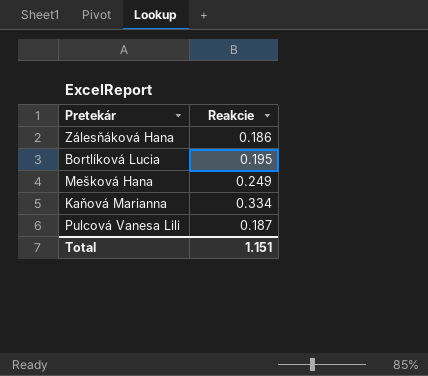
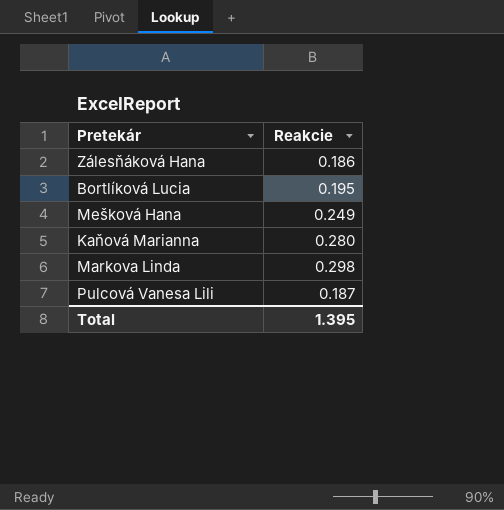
Kaňová Marianna | Reakcie: 0.334 -> 0.280
row Markova Linda: none -> 0.298
Total | Reakcie: 1.151 -> 1.395

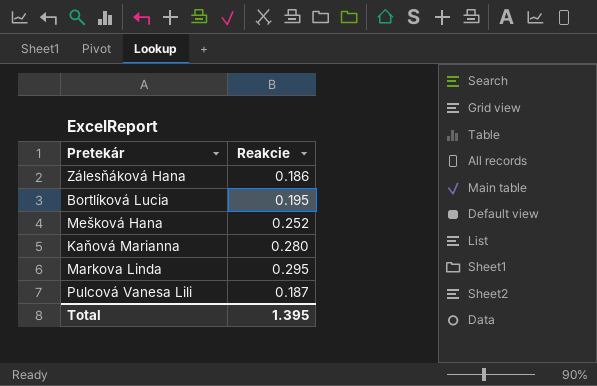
Mešková Hana | Reakcie: 0.249 -> 0.252
Markova Linda | Reakcie: 0.298 -> 0.295

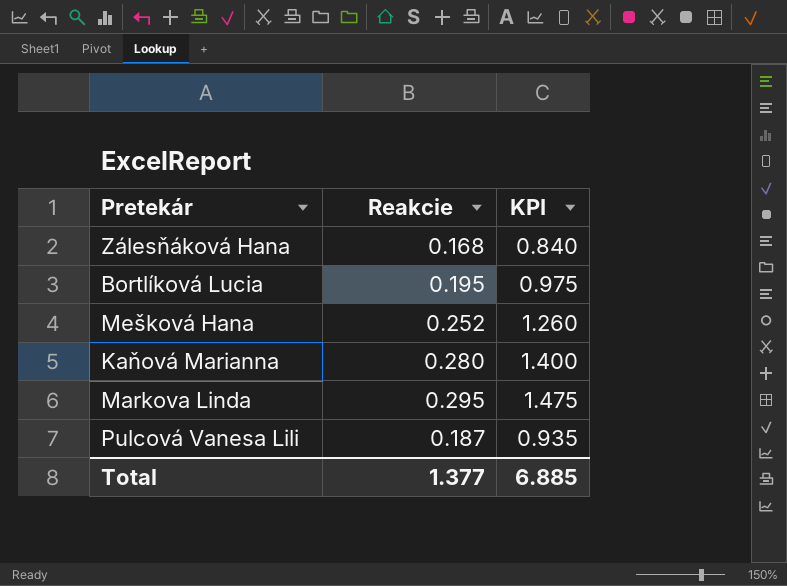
column KPI | formula: none -> [Reakcie] * 5
Zálesňáková Hana | Reakcie: 0.186 -> 0.168
Total | Reakcie: 1.395 -> 1.377

